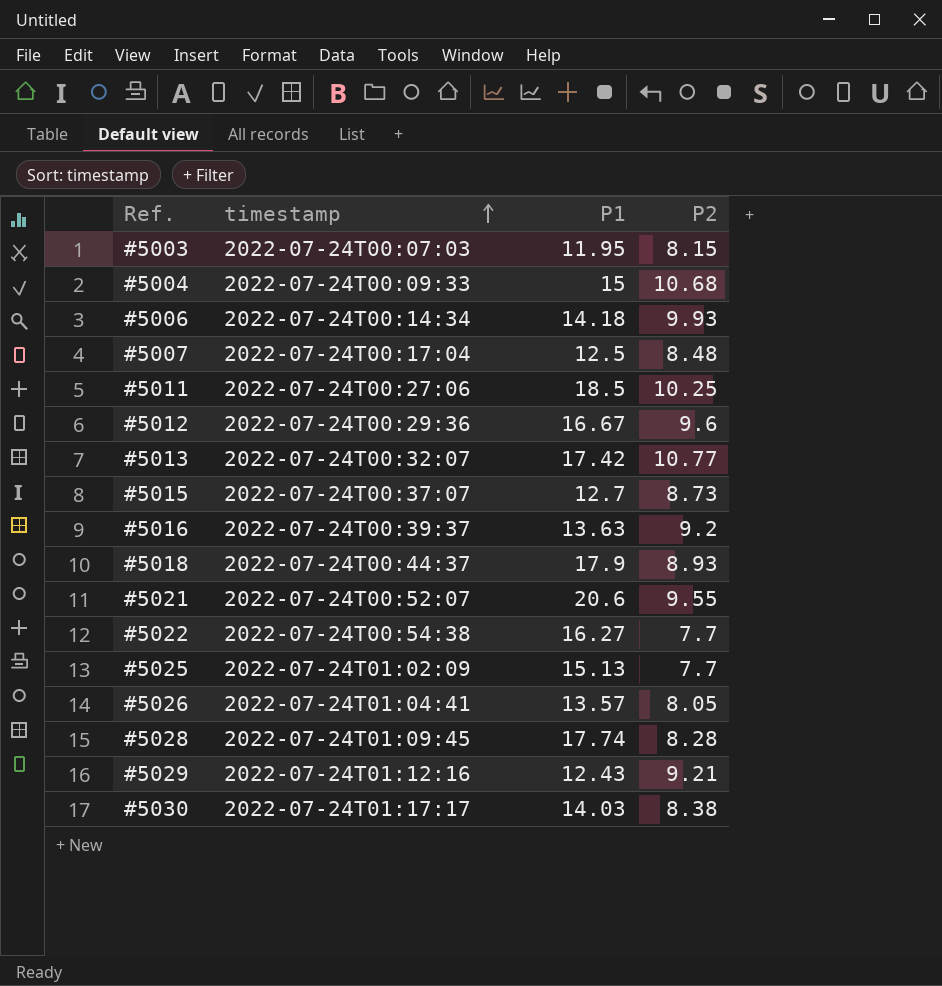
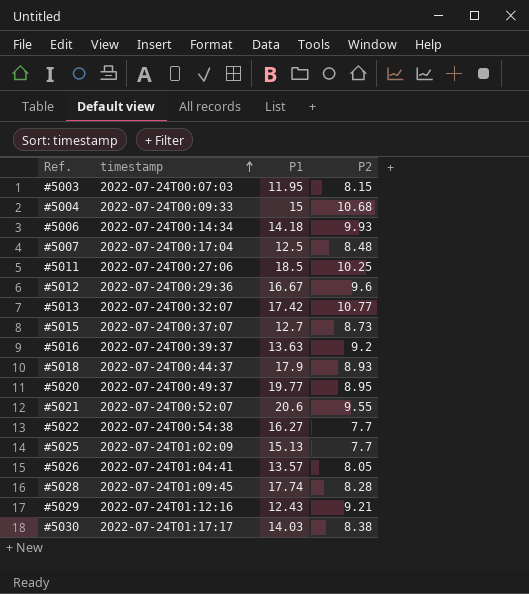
row #5020: none -> 2022-07-24T00:49:37 | 19.77 | 8.95

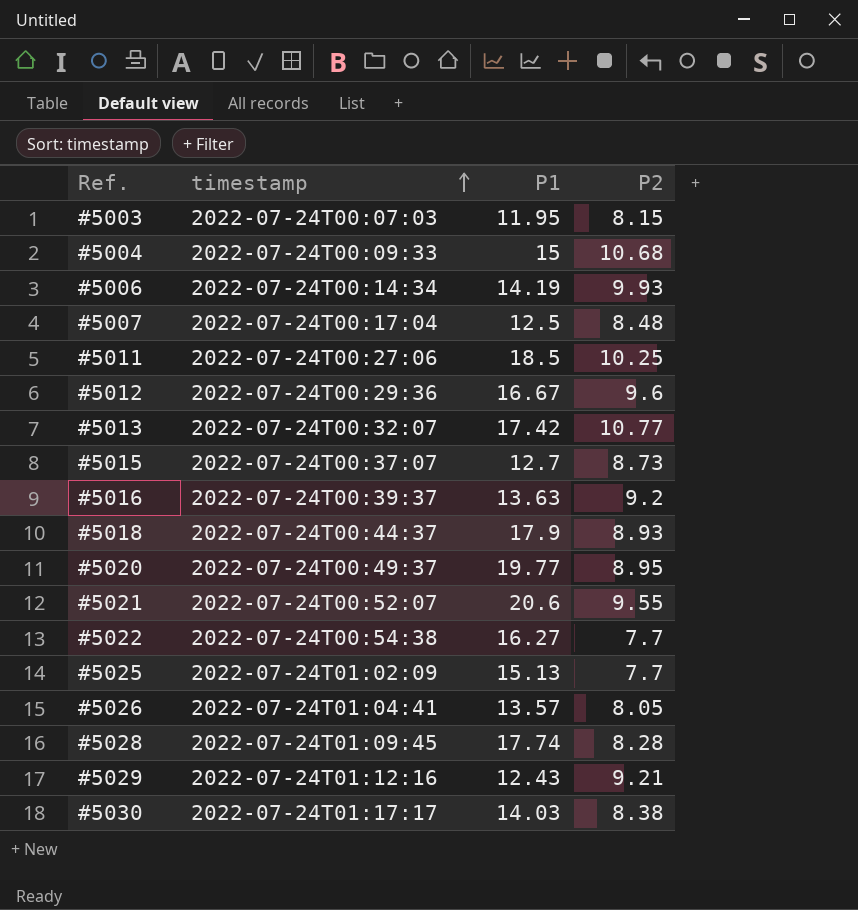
#5006 | P1: 14.18 -> 14.19

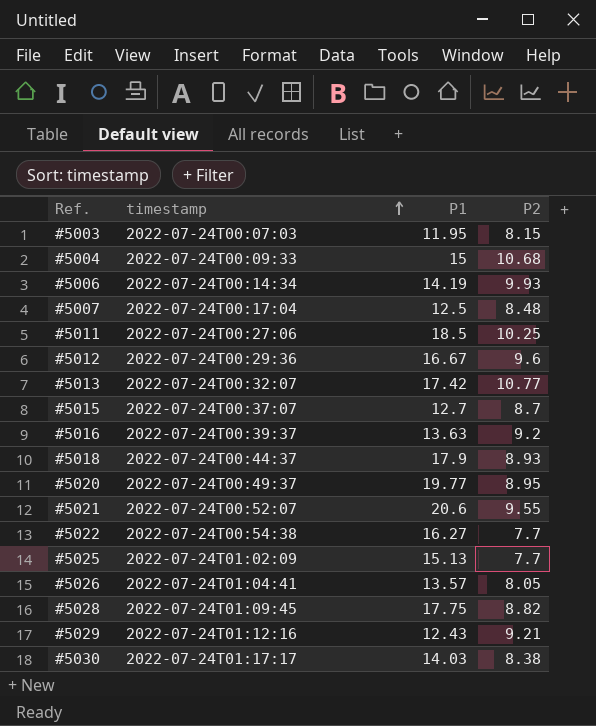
#5015 | P2: 8.73 -> 8.7
#5028 | P1: 17.74 -> 17.75
#5028 | P2: 8.28 -> 8.82

